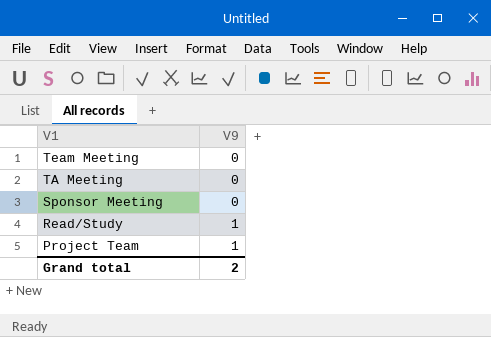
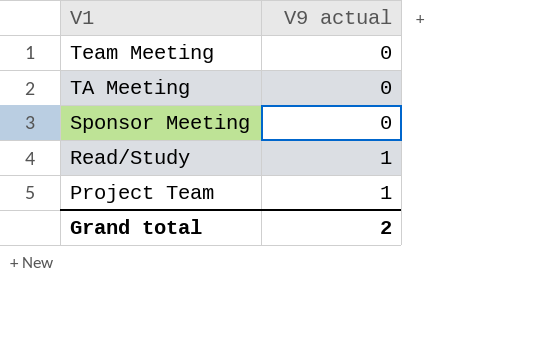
column name: V9 -> V9 actual

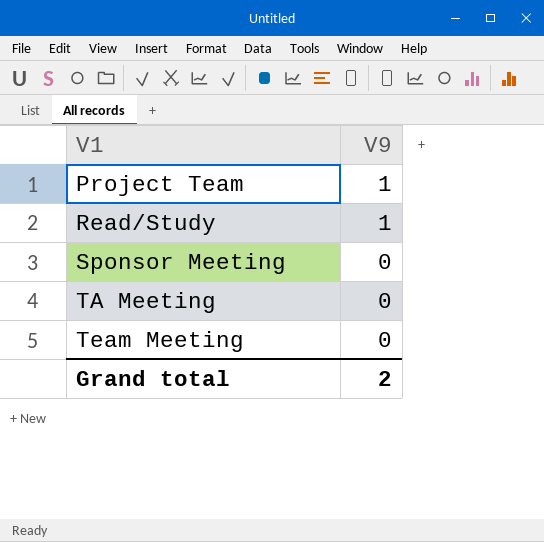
row order: V1 descending -> V1 ascending
column name: V9 actual -> V9

